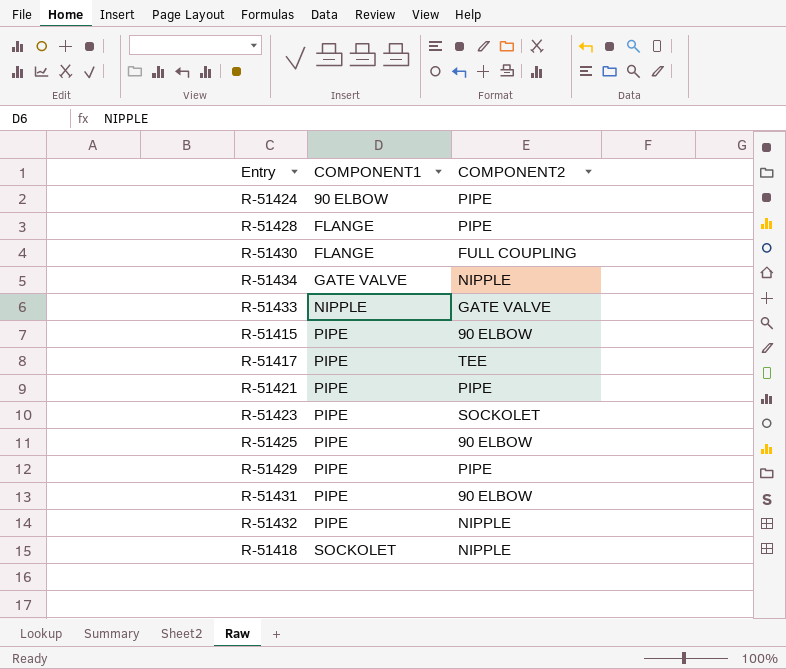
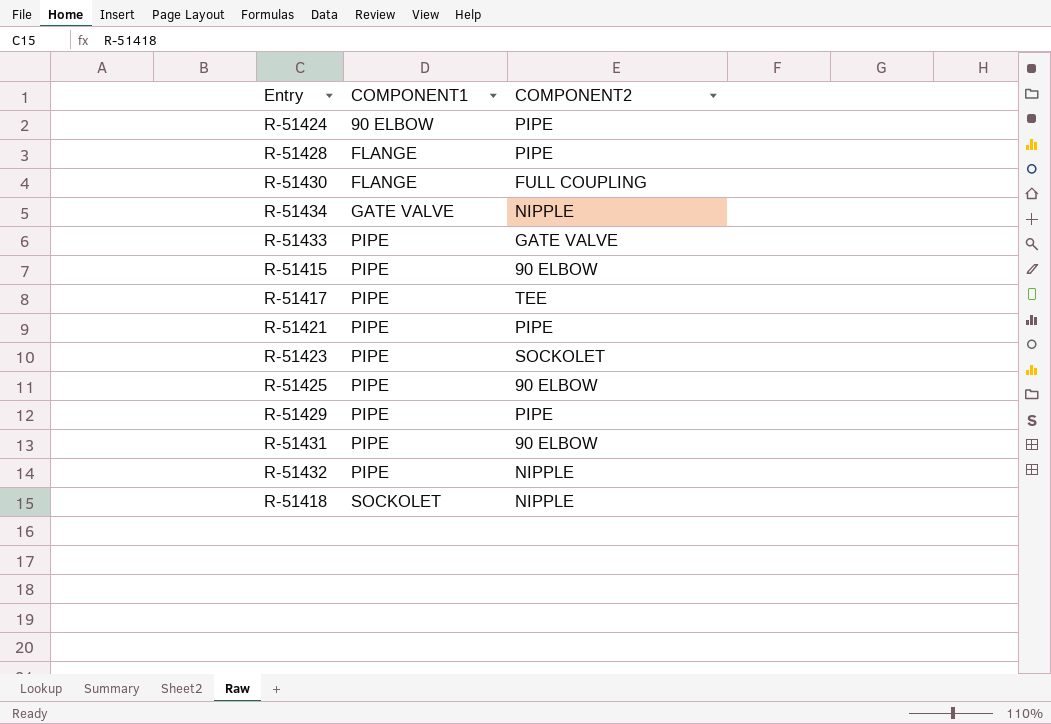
R-51433 | COMPONENT1: NIPPLE -> PIPE

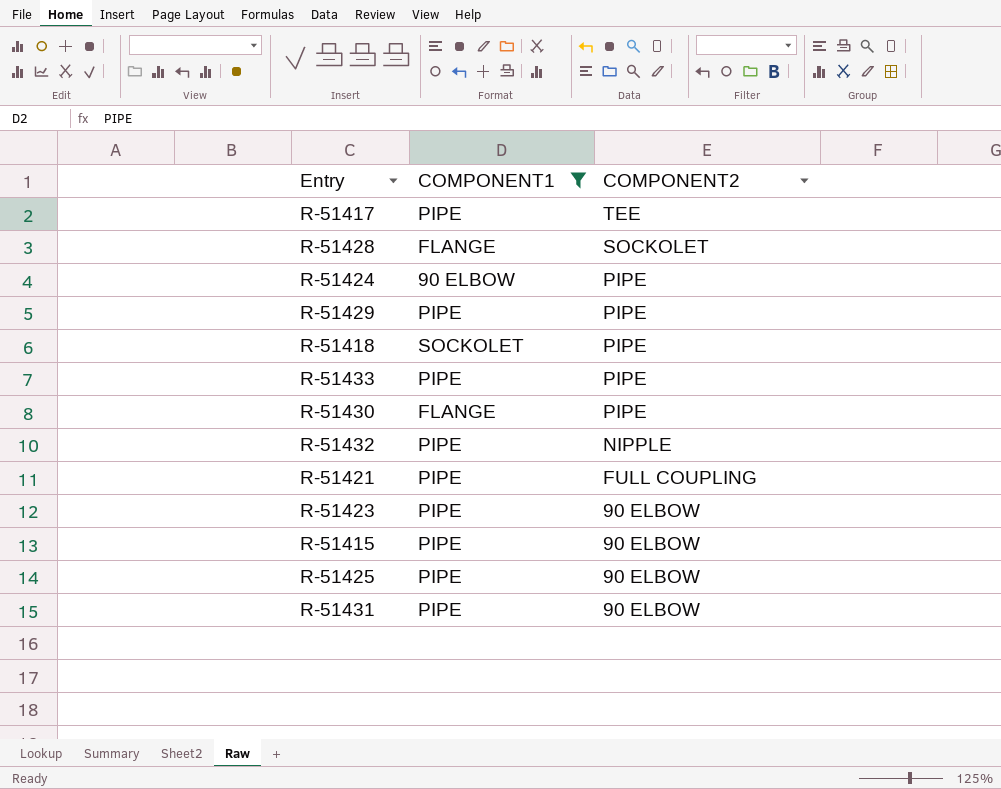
filter: none -> COMPONENT1 != GATE VALVE
row order: COMPONENT1 ascending -> COMPONENT2 descending
R-51428 | COMPONENT2: PIPE -> SOCKOLET
R-51418 | COMPONENT2: NIPPLE -> PIPE
R-51433 | COMPONENT2: GATE VALVE -> PIPE
R-51430 | COMPONENT2: FULL COUPLING -> PIPE
R-51421 | COMPONENT2: PIPE -> FULL COUPLING
R-51423 | COMPONENT2: SOCKOLET -> 90 ELBOW

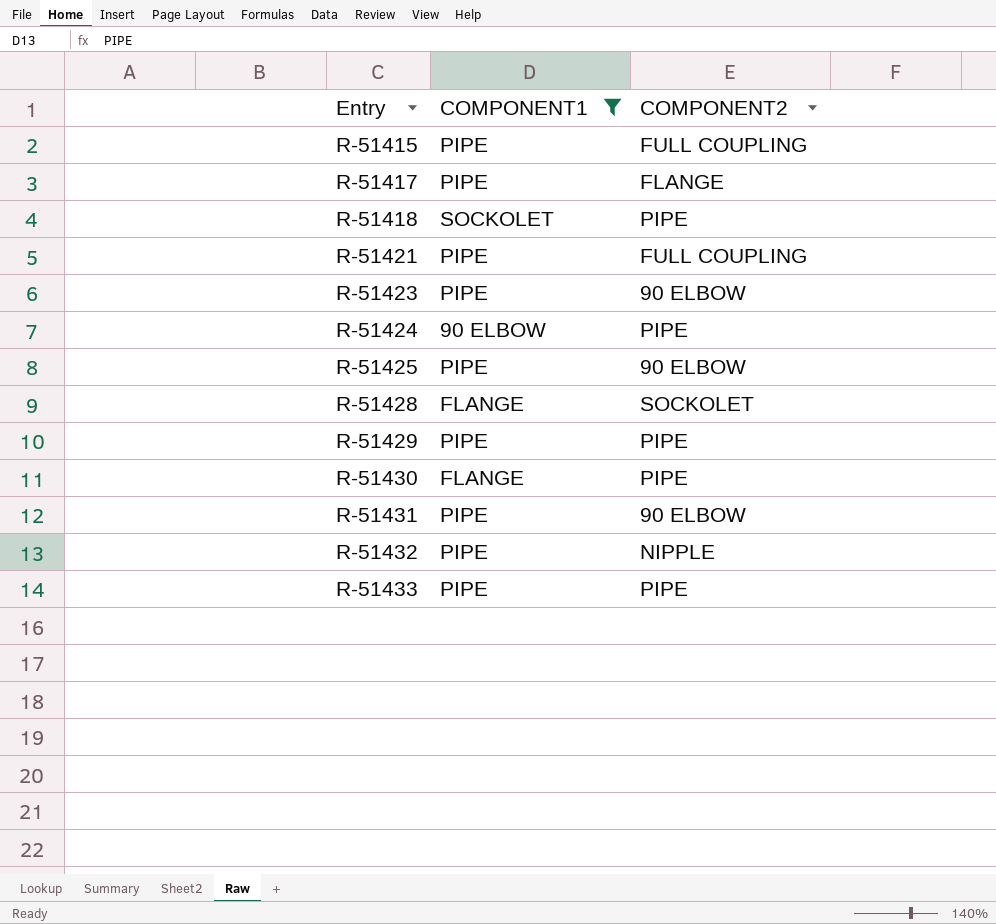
row order: COMPONENT2 descending -> Entry ascending
R-51415 | COMPONENT2: 90 ELBOW -> FULL COUPLING
R-51417 | COMPONENT2: TEE -> FLANGE

